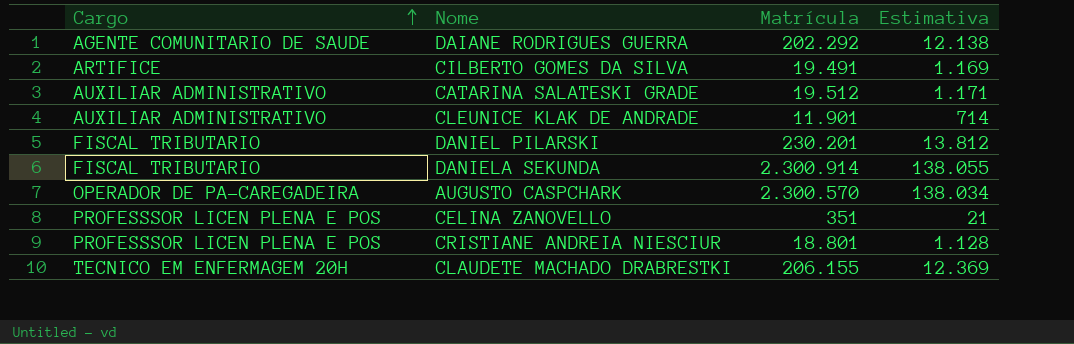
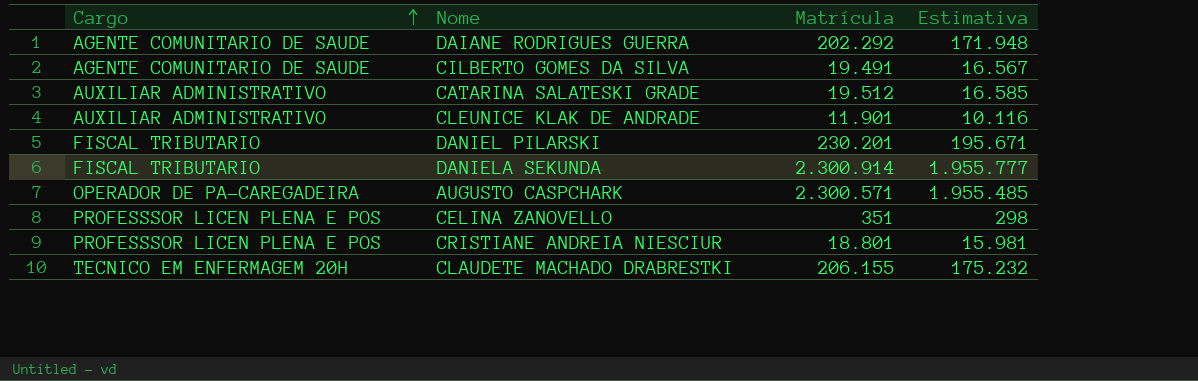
column Estimativa | formula: [Matrícula] * 0,06 -> [Matrícula] * 0,85
CILBERTO GOMES DA SILVA | Cargo: ARTIFICE -> AGENTE COMUNITARIO DE SAUDE
AUGUSTO CASPCHARK | Matrícula: 2.300.570 -> 2.300.571

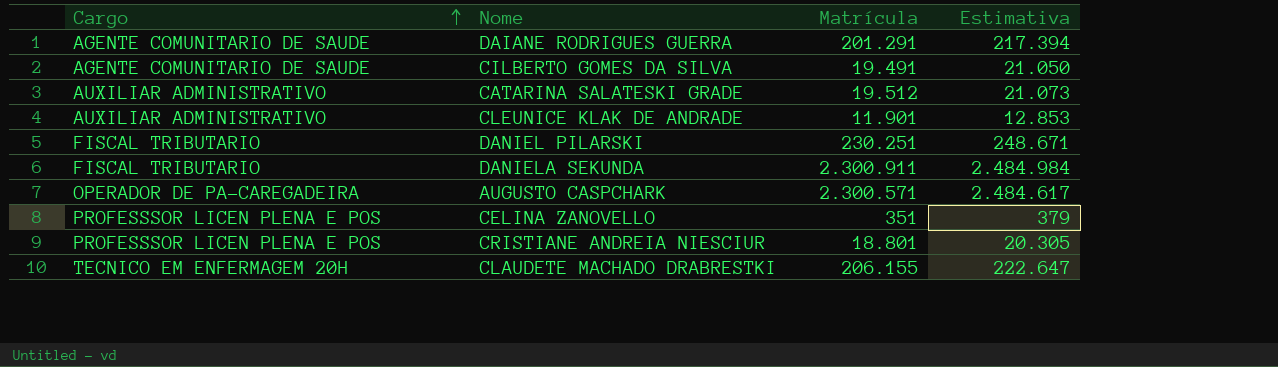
column Estimativa | formula: [Matrícula] * 0,85 -> [Matrícula] * 1,08
DAIANE RODRIGUES GUERRA | Matrícula: 202.292 -> 201.291
DANIEL PILARSKI | Matrícula: 230.201 -> 230.251
DANIELA SEKUNDA | Matrícula: 2.300.914 -> 2.300.911

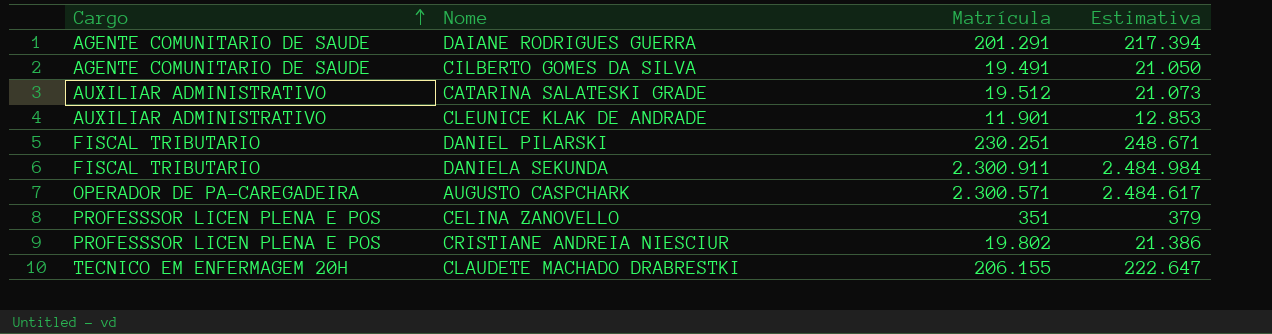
CRISTIANE ANDREIA NIESCIUR | Matrícula: 18.801 -> 19.802
CRISTIANE ANDREIA NIESCIUR | Estimativa: 20.305 -> 21.386

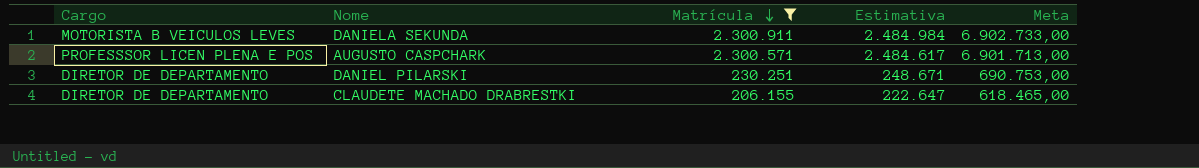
filter: none -> Matrícula >= 206.155
row order: Cargo ascending -> Matrícula descending
column Meta | formula: none -> [Matrícula] * 3
DANIELA SEKUNDA | Cargo: FISCAL TRIBUTARIO -> MOTORISTA B VEICULOS LEVES
AUGUSTO CASPCHARK | Cargo: OPERADOR DE PA-CAREGADEIRA -> PROFESSSOR LICEN PLENA E POS
DANIEL PILARSKI | Cargo: FISCAL TRIBUTARIO -> DIRETOR DE DEPARTAMENTO
CLAUDETE MACHADO DRABRESTKI | Cargo: TECNICO EM ENFERMAGEM 20H -> DIRETOR DE DEPARTAMENTO

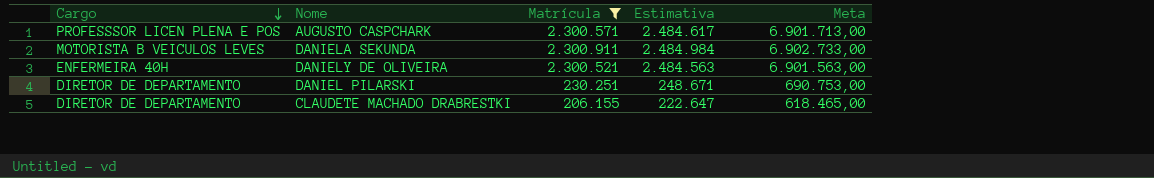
row order: Matrícula descending -> Cargo descending
row DANIELY DE OLIVEIRA: none -> ENFERMEIRA 40H | 2.300.521 | 2.484.563 | 6.901.563,00

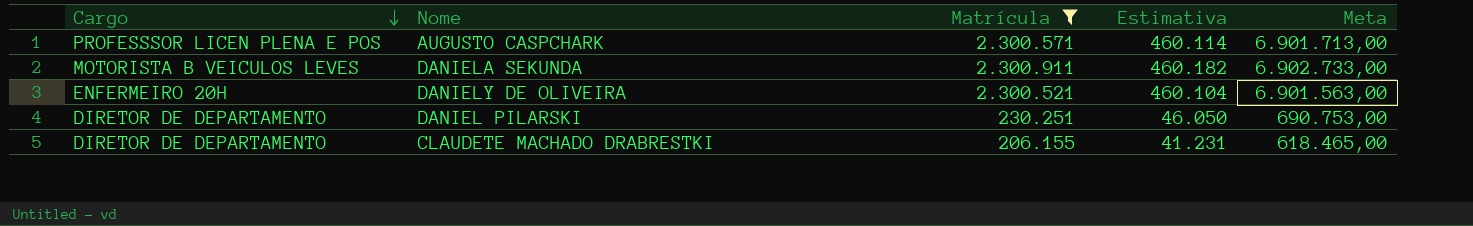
column Estimativa | formula: [Matrícula] * 1,08 -> [Matrícula] * 0,2
DANIELY DE OLIVEIRA | Cargo: ENFERMEIRA 40H -> ENFERMEIRO 20H

